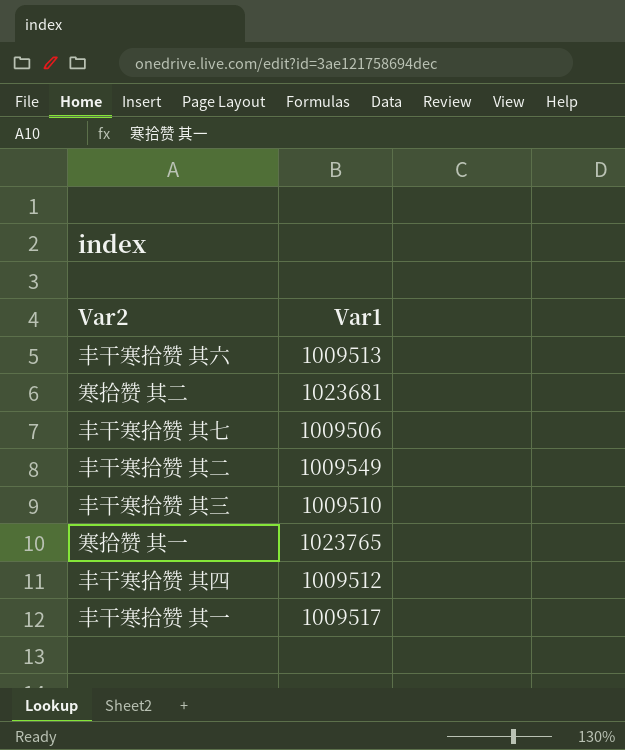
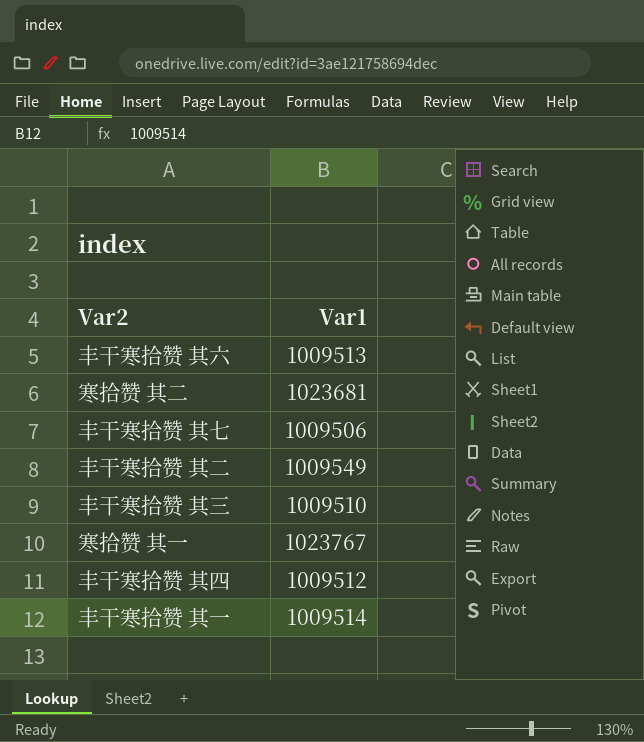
寒拾赞 其一 | Var1: 1023765 -> 1023767
丰干寒拾赞 其一 | Var1: 1009517 -> 1009514

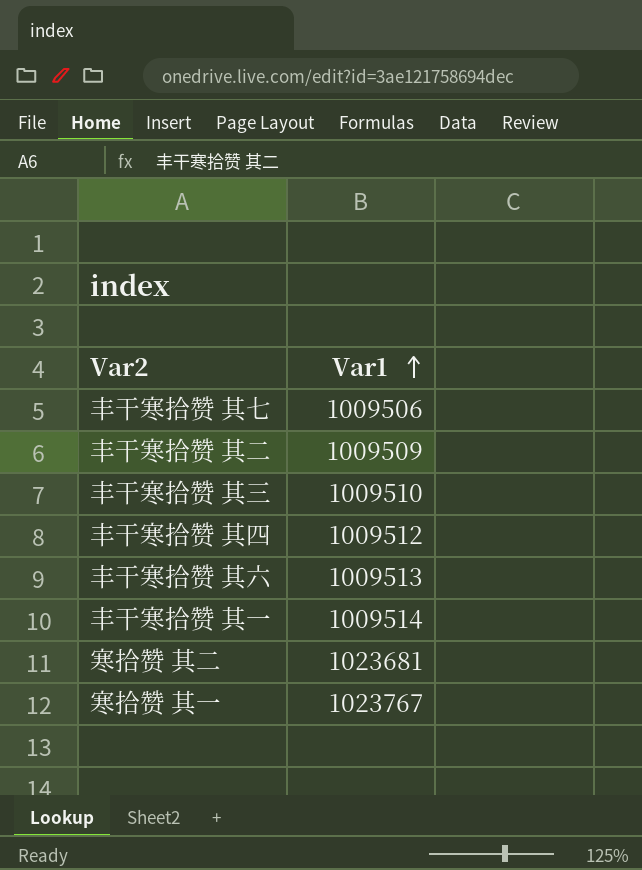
row order: none -> Var1 ascending
丰干寒拾赞 其二 | Var1: 1009549 -> 1009509

